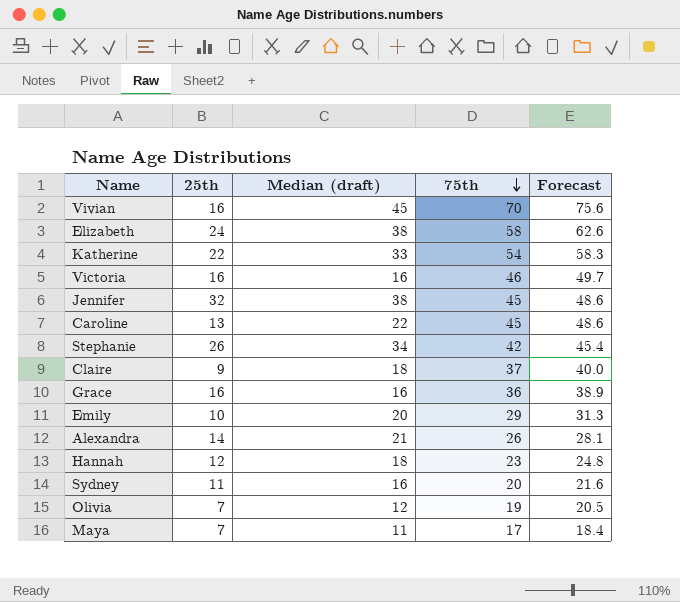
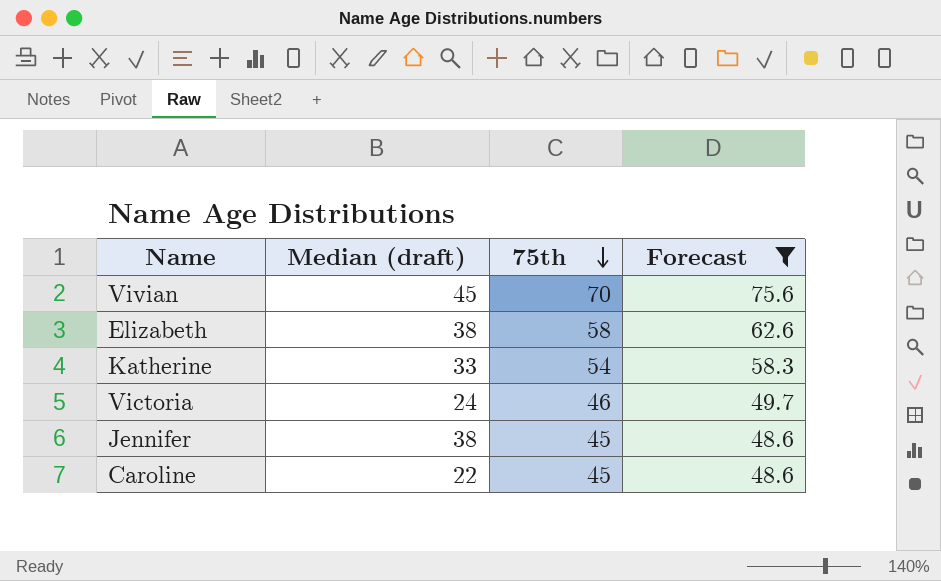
filter: none -> Forecast >= 48.6
column 25th | position: 2 -> none
Victoria | Median (draft): 16 -> 24

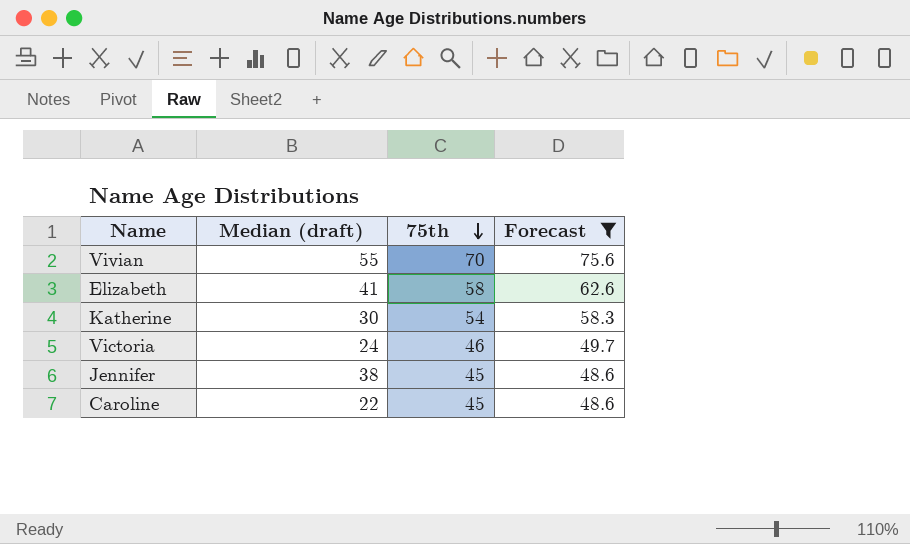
Vivian | Median (draft): 45 -> 55
Elizabeth | Median (draft): 38 -> 41
Katherine | Median (draft): 33 -> 30

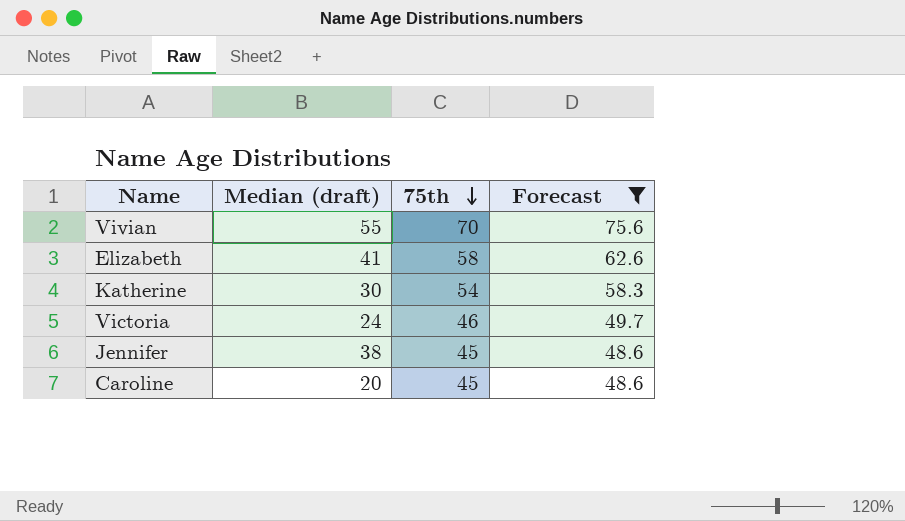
Caroline | Median (draft): 22 -> 20

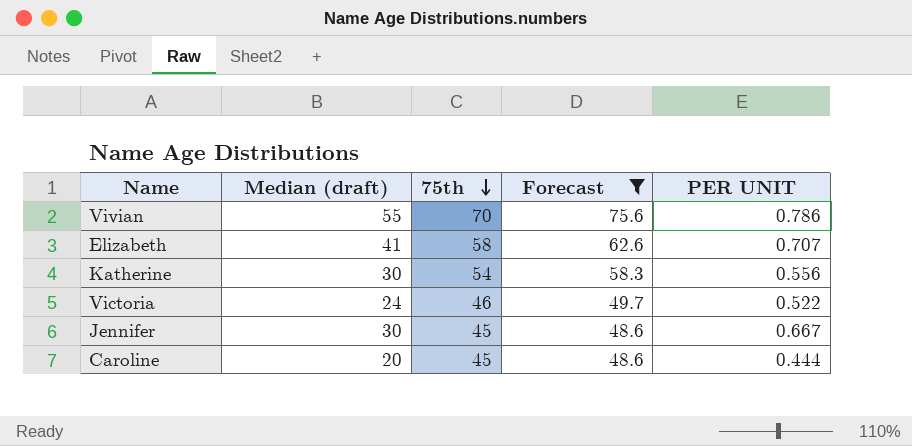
column PER UNIT | formula: none -> [Median (draft)] / [75th]
Jennifer | Median (draft): 38 -> 30

